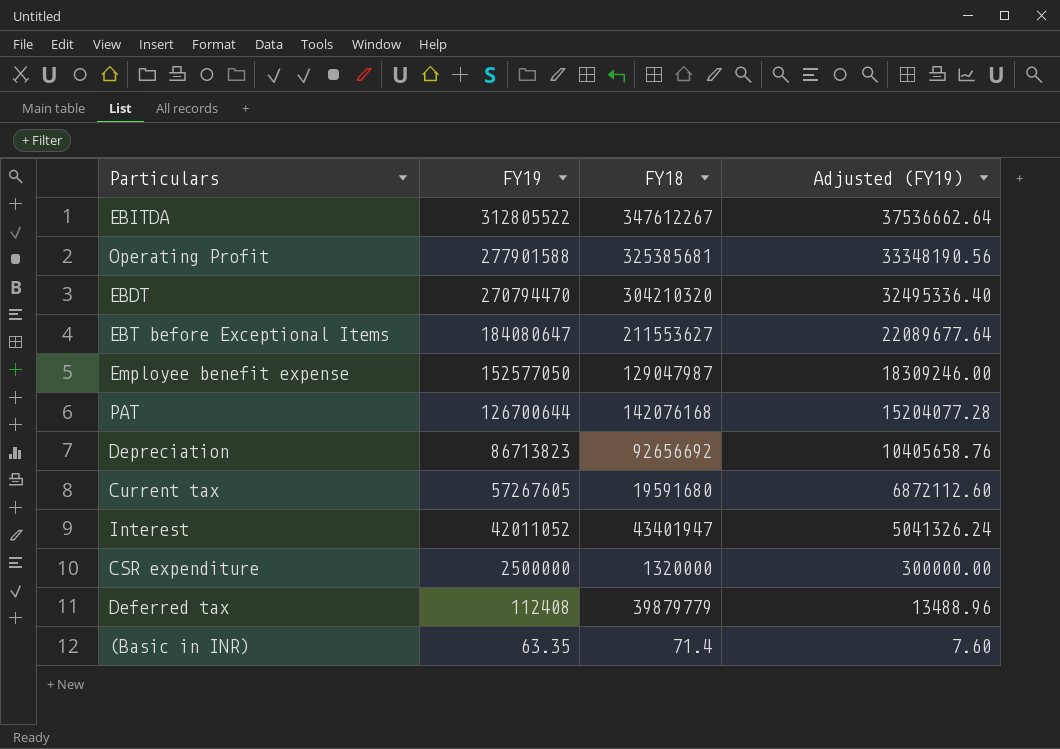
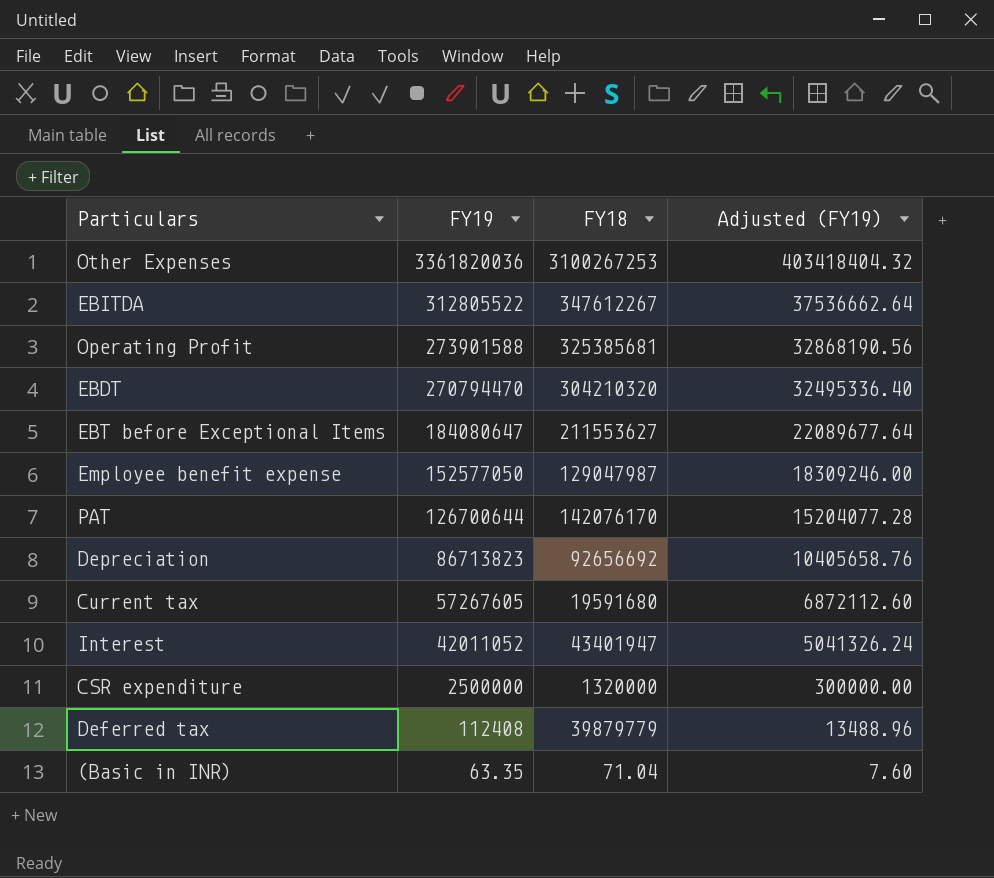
row Other Expenses: none -> 3361820036 | 3100267253 | 403418404.32
Operating Profit | FY19: 277901588 -> 273901588
Operating Profit | Adjusted (FY19): 33348190.56 -> 32868190.56
PAT | FY18: 142076168 -> 142076170
(Basic in INR) | FY18: 71.4 -> 71.04

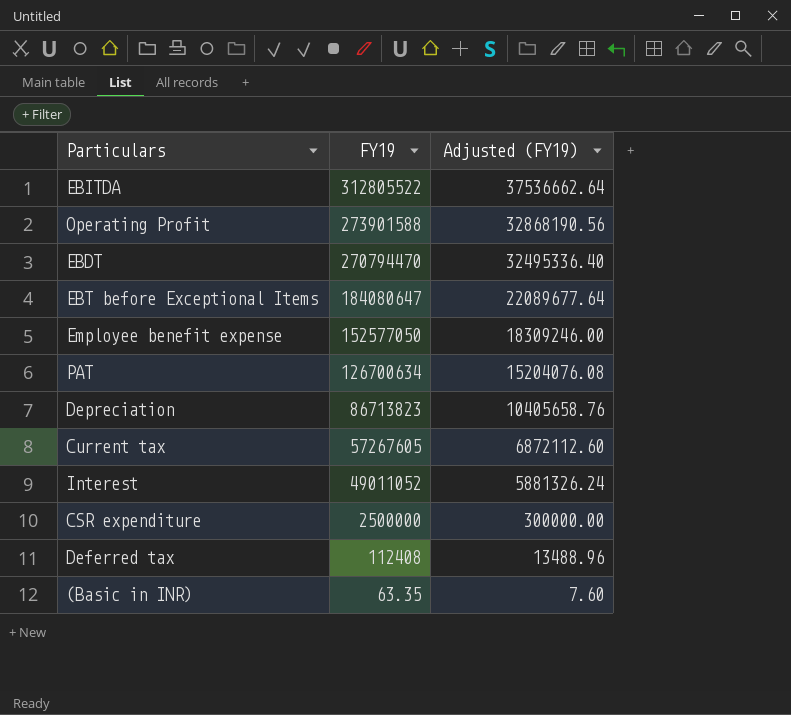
column FY18 | position: 3 -> none
row Other Expenses: 3361820036 | 3100267253 | 403418404.32 -> none
PAT | FY19: 126700644 -> 126700634
PAT | Adjusted (FY19): 15204077.28 -> 15204076.08
Interest | FY19: 42011052 -> 49011052
Interest | Adjusted (FY19): 5041326.24 -> 5881326.24

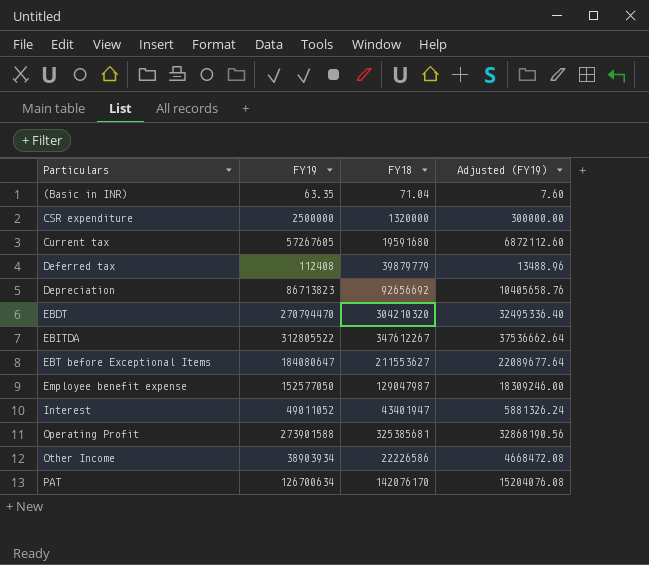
row order: FY19 descending -> Particulars ascending
column FY18 | position: none -> 3
row Other Income: none -> 38903934 | 22226586 | 4668472.08

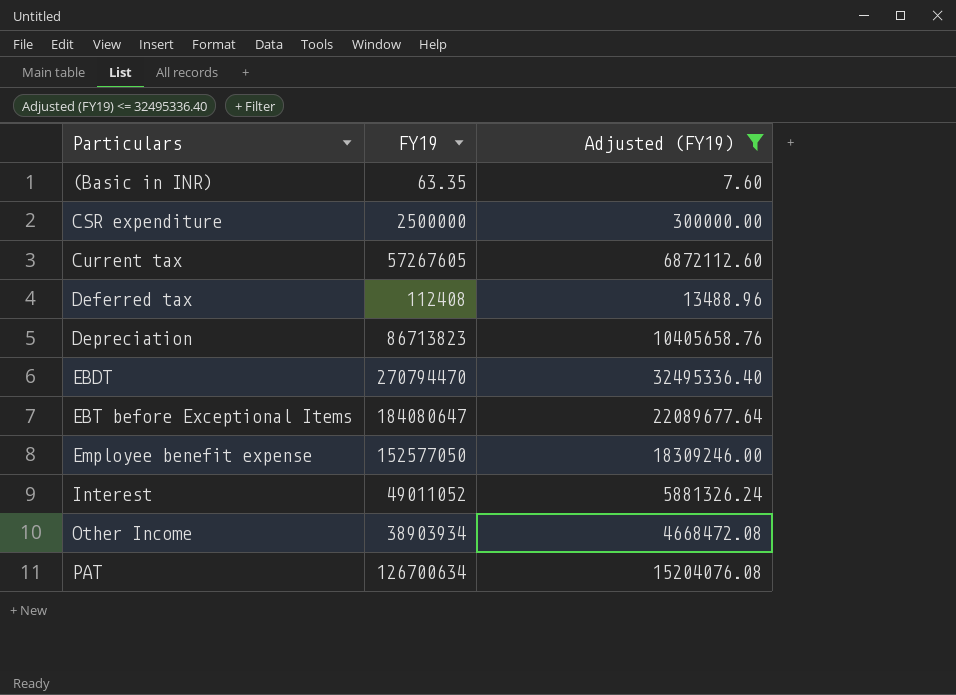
filter: none -> Adjusted (FY19) <= 32495336.40
column FY18 | position: 3 -> none

